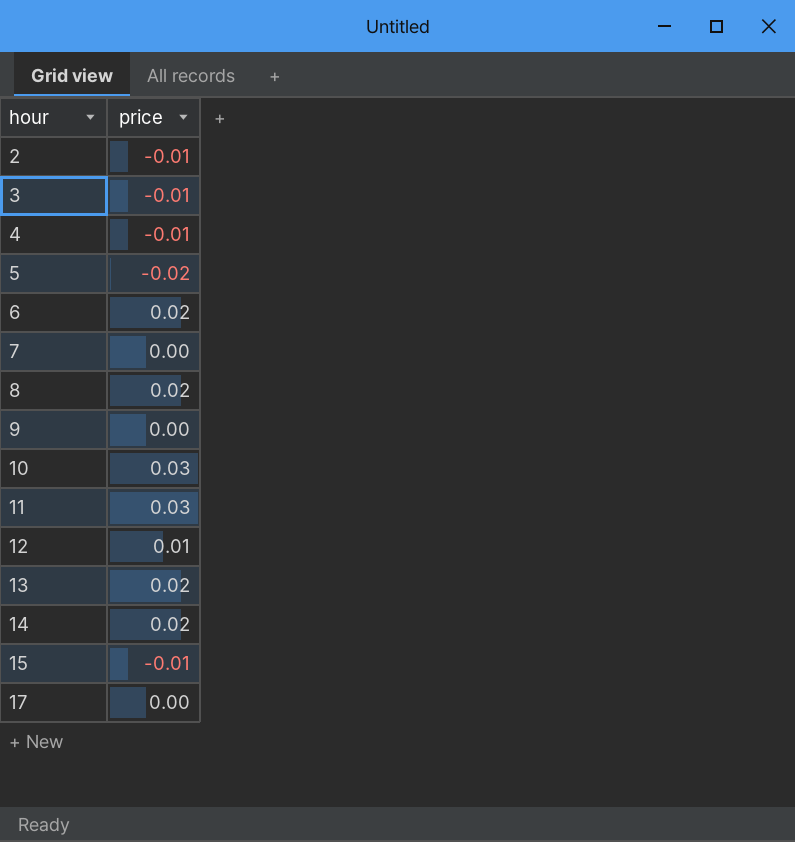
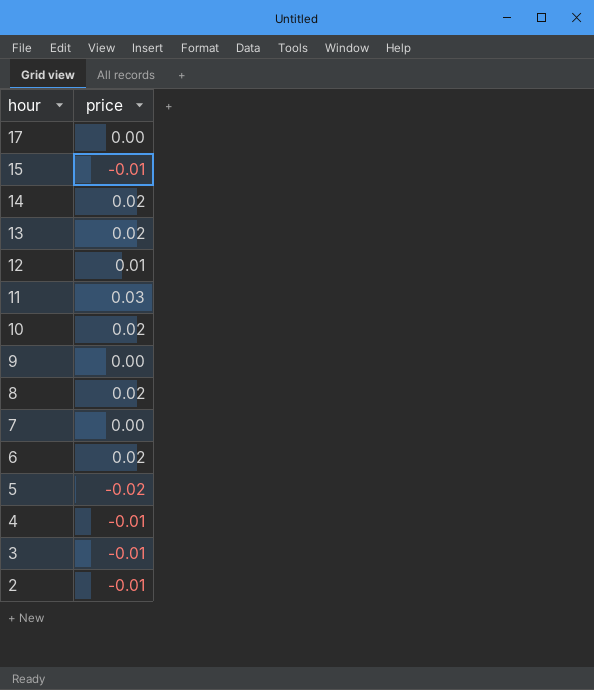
row order: hour ascending -> hour descending
10 | price: 0.03 -> 0.02

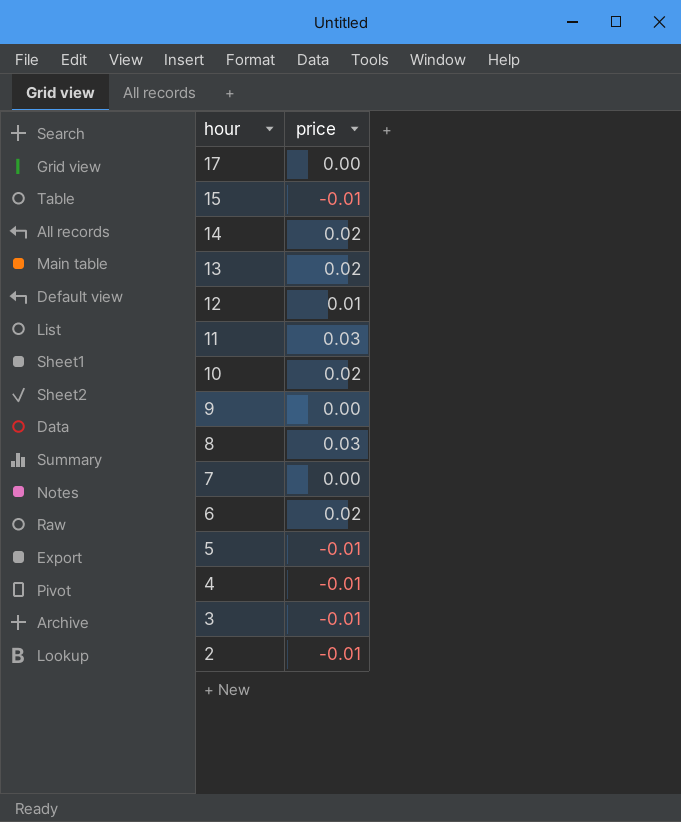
8 | price: 0.02 -> 0.03
5 | price: -0.02 -> -0.01

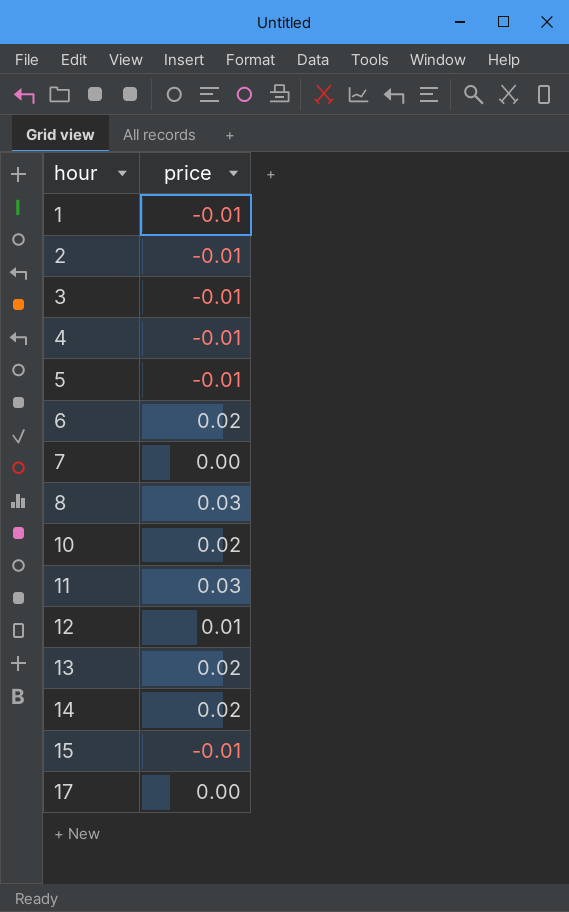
row order: hour descending -> hour ascending
row 9: 0.00 -> none
row 1: none -> -0.01

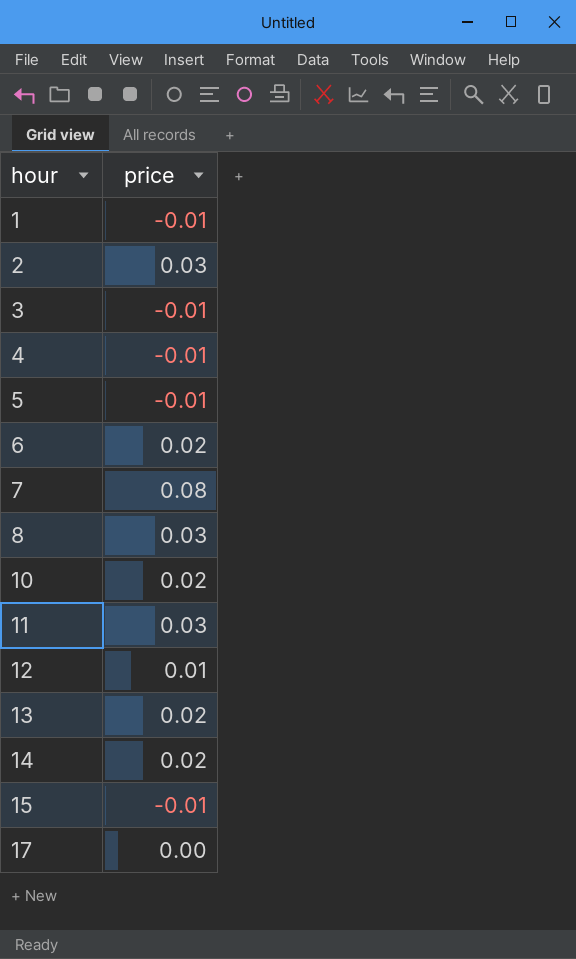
2 | price: -0.01 -> 0.03
7 | price: 0.00 -> 0.08

